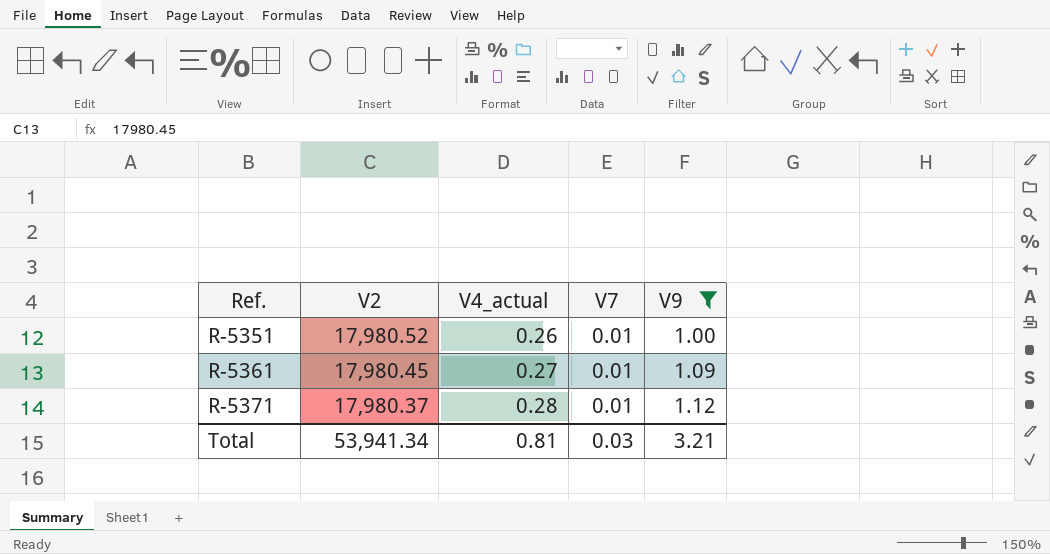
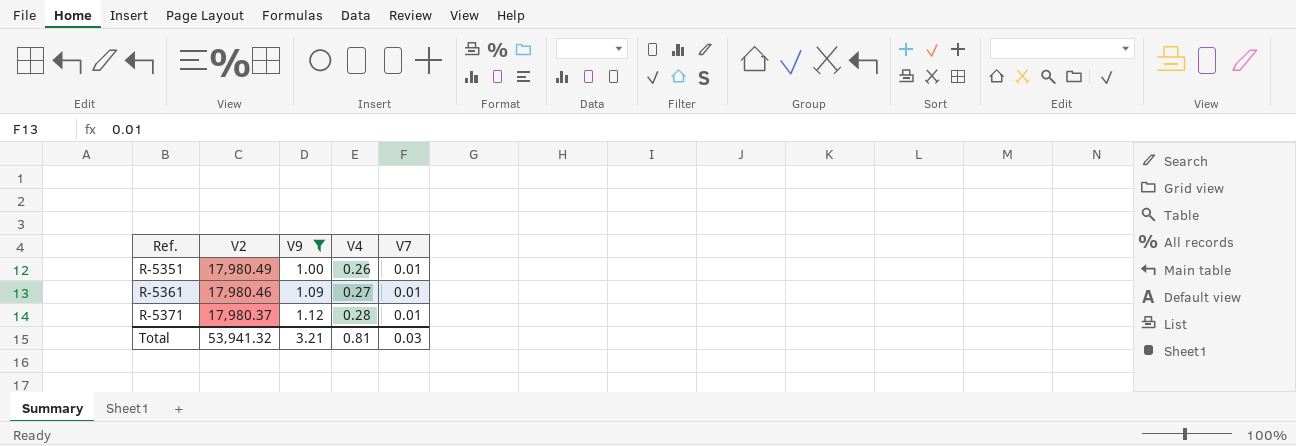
column V9 | position: 5 -> 3
column name: V4_actual -> V4
R-5351 | V2: 17,980.52 -> 17,980.49
R-5361 | V2: 17,980.45 -> 17,980.46
Total | V2: 53,941.34 -> 53,941.32

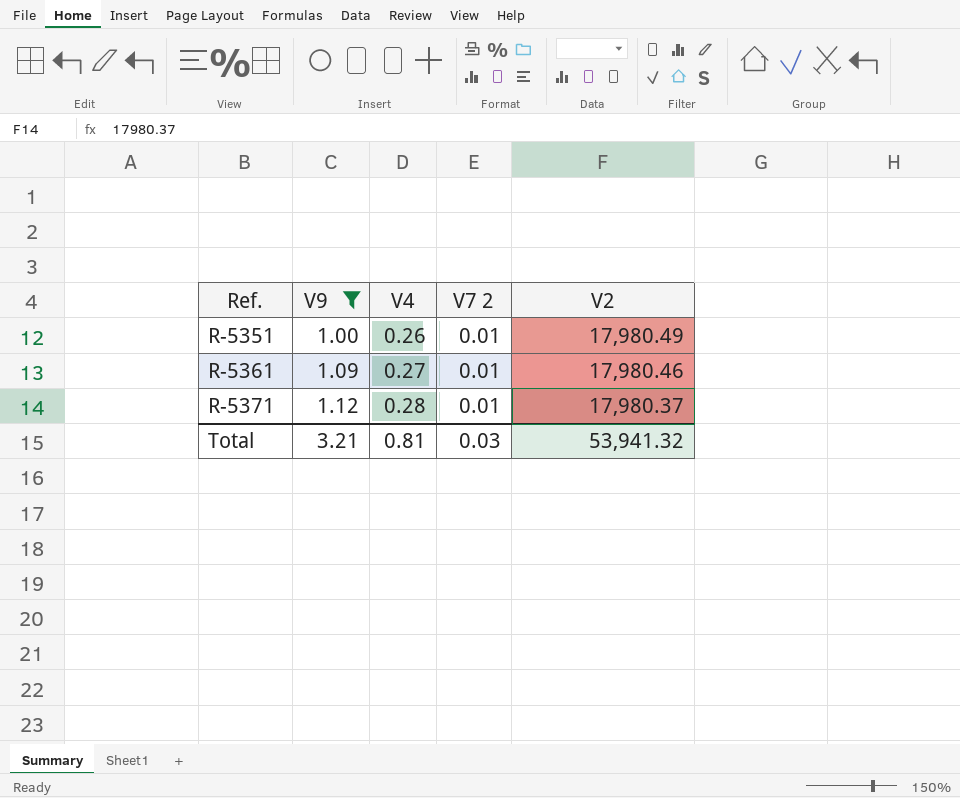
column name: V7 -> V7 2
column V2 | position: 2 -> 5

